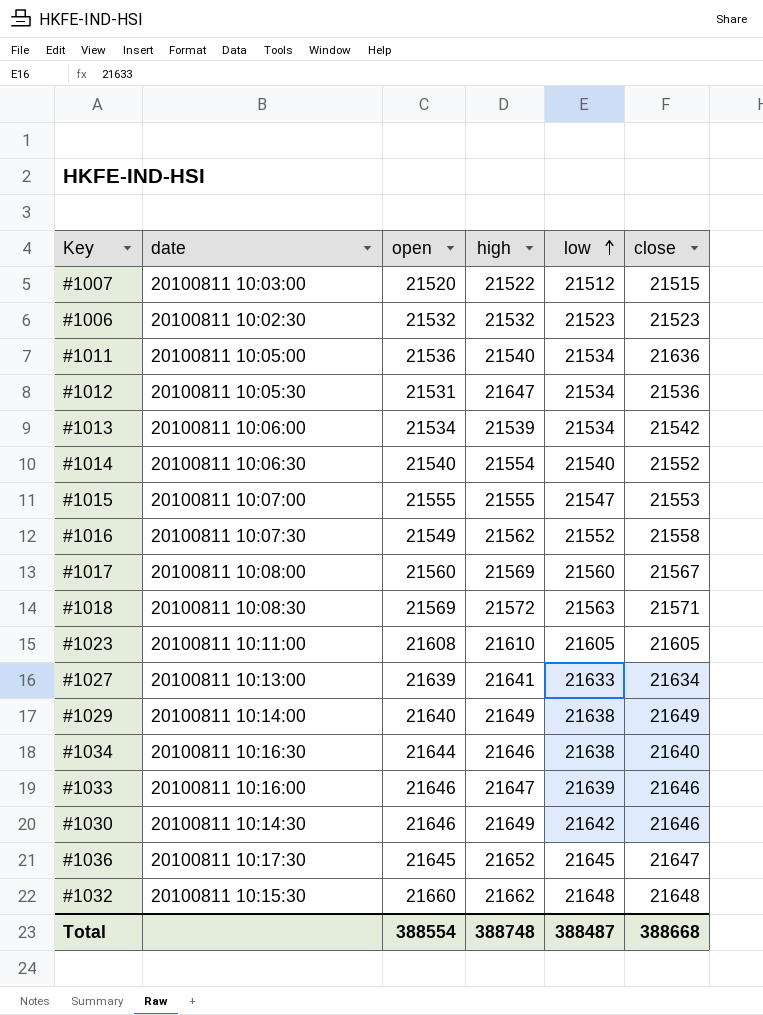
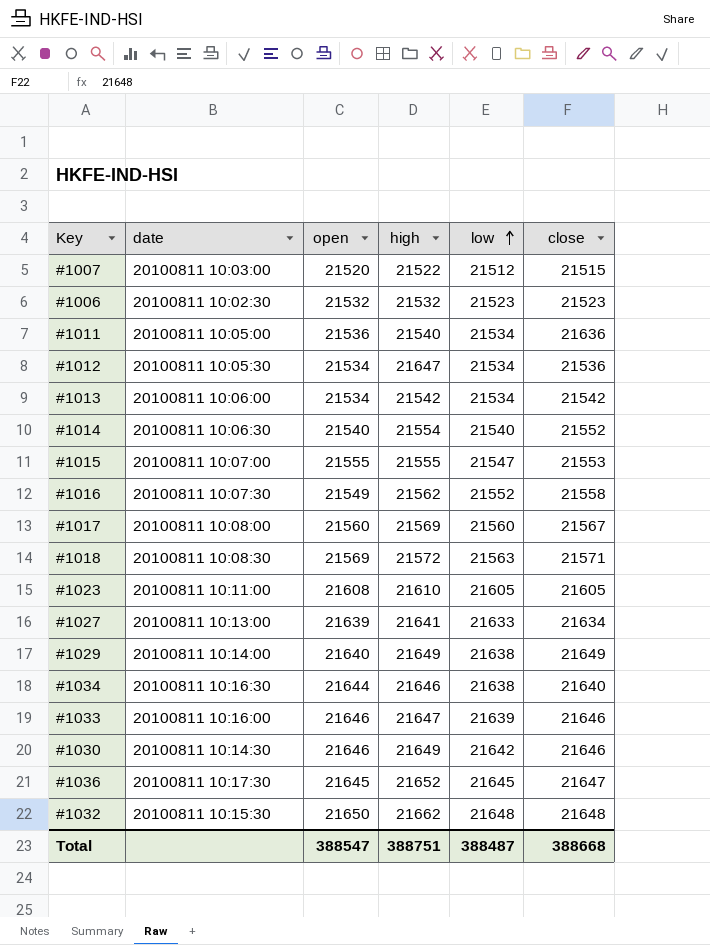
#1012 | open: 21531 -> 21534
#1013 | high: 21539 -> 21542
#1032 | open: 21660 -> 21650
Total | open: 388554 -> 388547
Total | high: 388748 -> 388751

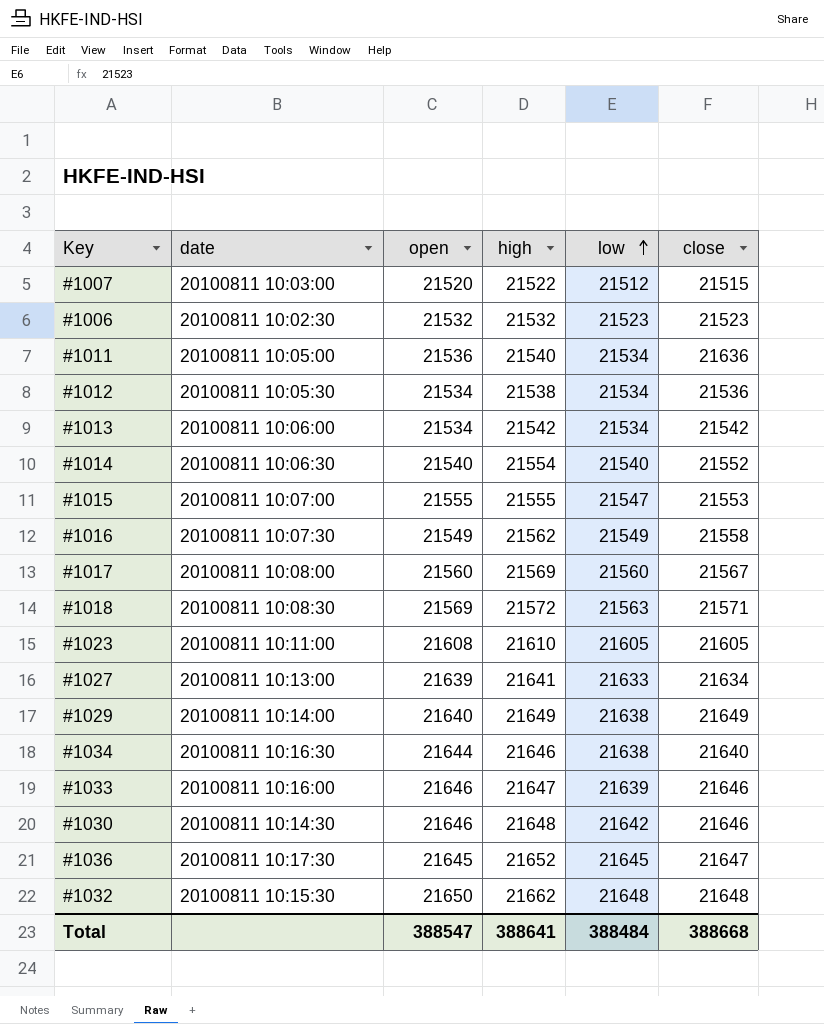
#1012 | high: 21647 -> 21538
#1016 | low: 21552 -> 21549
#1030 | high: 21649 -> 21648
Total | high: 388751 -> 388641
Total | low: 388487 -> 388484

